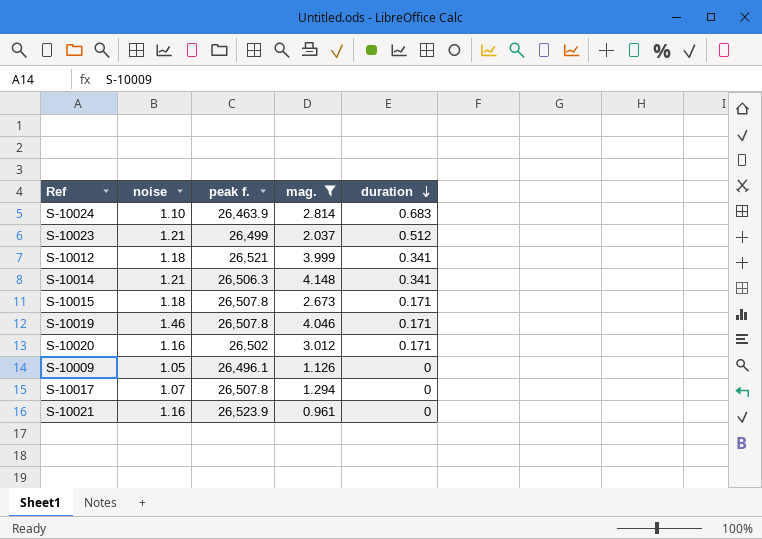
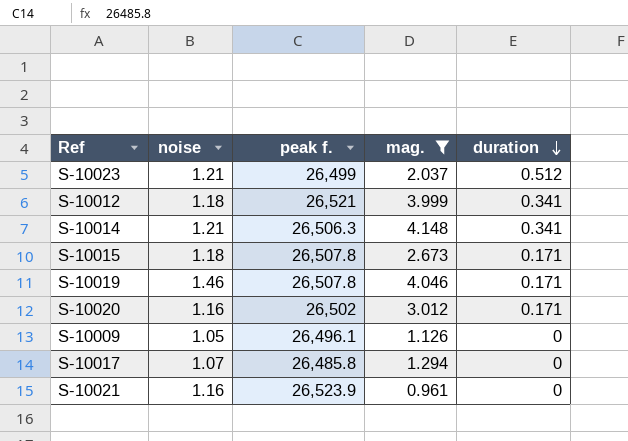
row S-10024: 1.10 | 26,463.9 | 2.814 | 0.683 -> none
S-10017 | peak f.: 26,507.8 -> 26,485.8

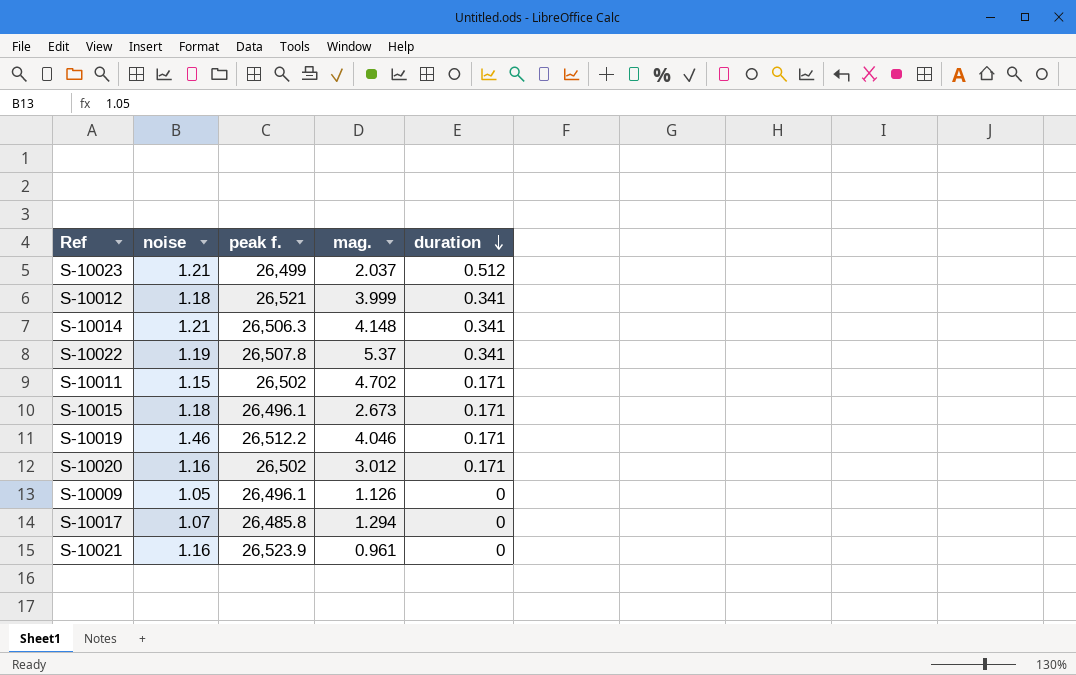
filter: mag. <= 4.148 -> none
S-10015 | peak f.: 26,507.8 -> 26,496.1
S-10019 | peak f.: 26,507.8 -> 26,512.2

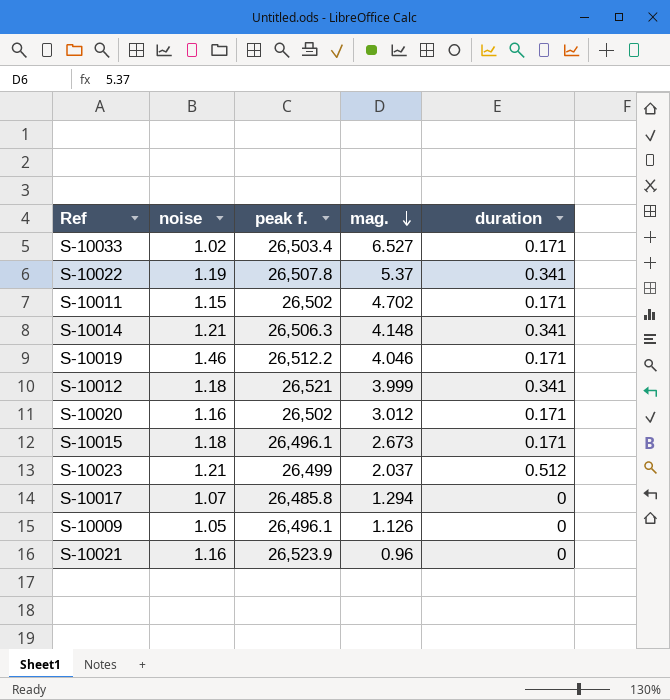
row order: duration descending -> mag. descending
row S-10033: none -> 1.02 | 26,503.4 | 6.527 | 0.171
S-10021 | mag.: 0.961 -> 0.96

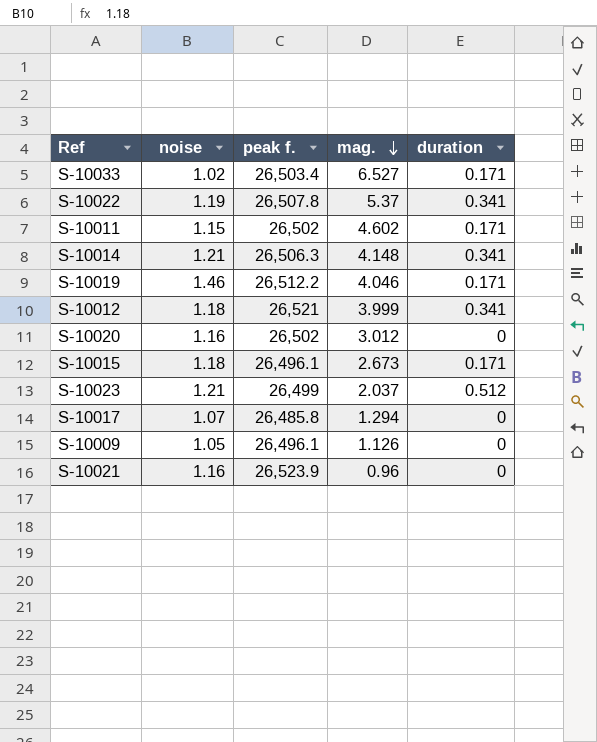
S-10011 | mag.: 4.702 -> 4.602
S-10020 | duration: 0.171 -> 0

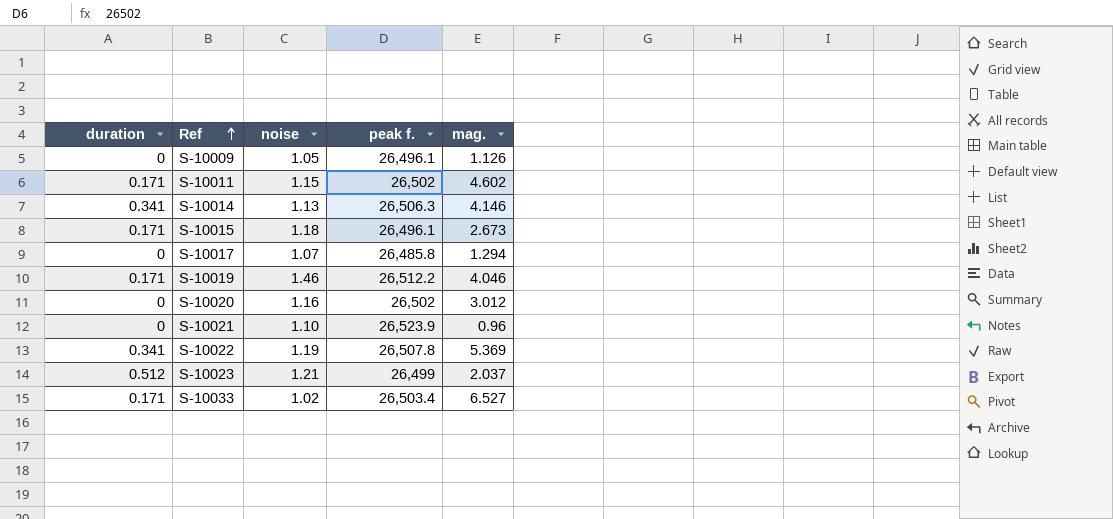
row order: mag. descending -> Ref ascending
column duration | position: 5 -> 1
row S-10012: 1.18 | 26,521 | 3.999 | 0.341 -> none
S-10014 | noise: 1.21 -> 1.13
S-10014 | mag.: 4.148 -> 4.146
S-10021 | noise: 1.16 -> 1.10
S-10022 | mag.: 5.37 -> 5.369

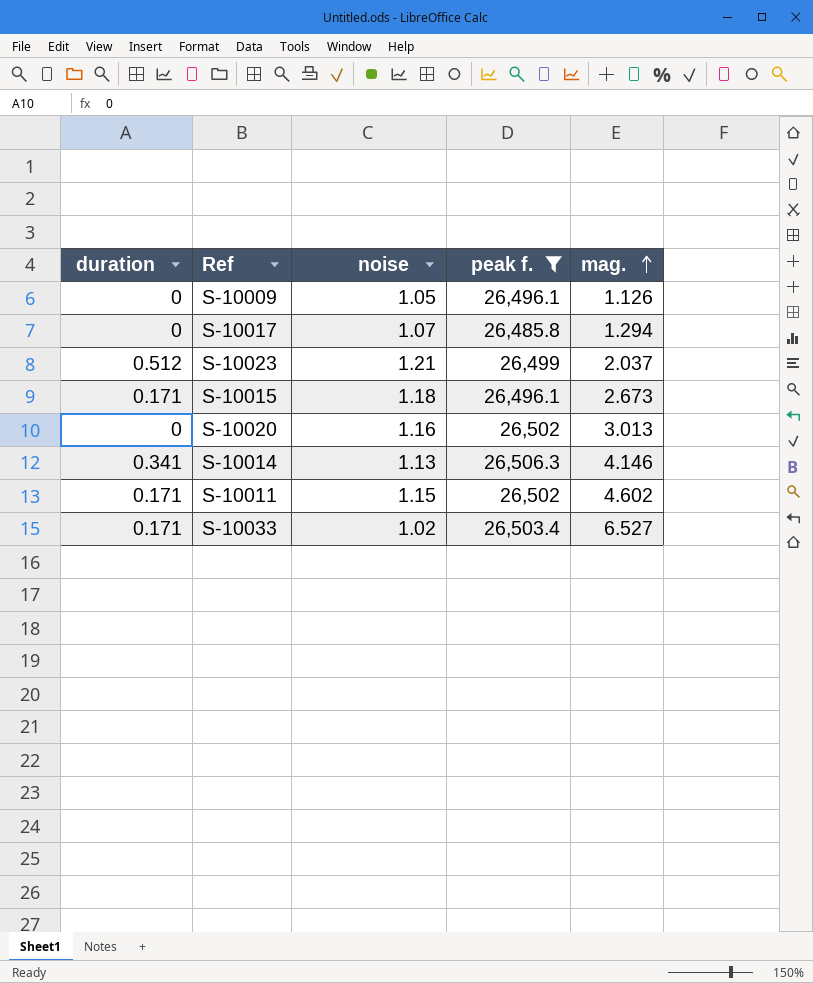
filter: none -> peak f. <= 26,506.3
row order: Ref ascending -> mag. ascending
S-10020 | mag.: 3.012 -> 3.013

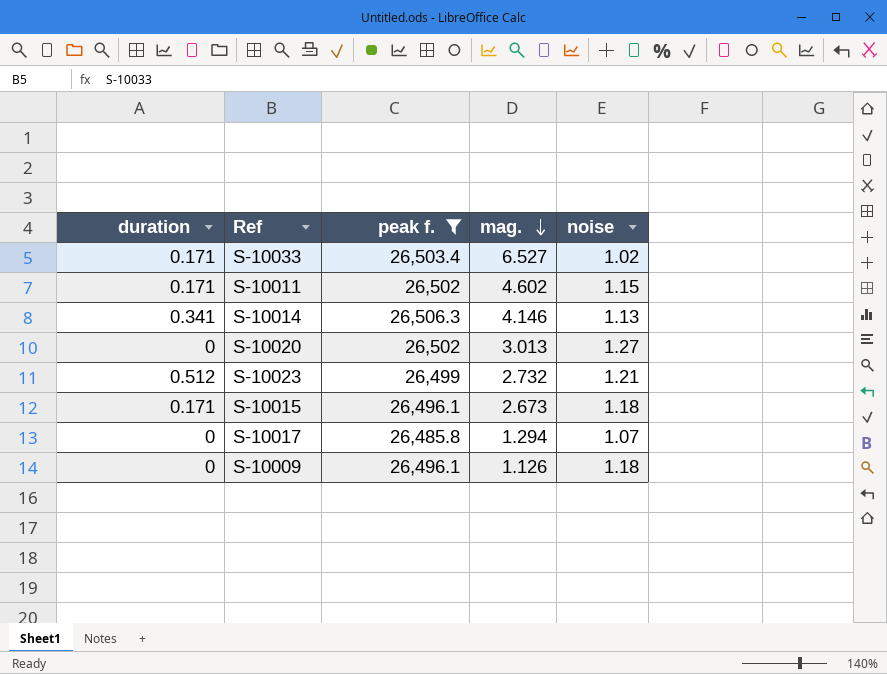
row order: mag. ascending -> mag. descending
column noise | position: 3 -> 5
S-10020 | noise: 1.16 -> 1.27
S-10023 | mag.: 2.037 -> 2.732
S-10009 | noise: 1.05 -> 1.18

